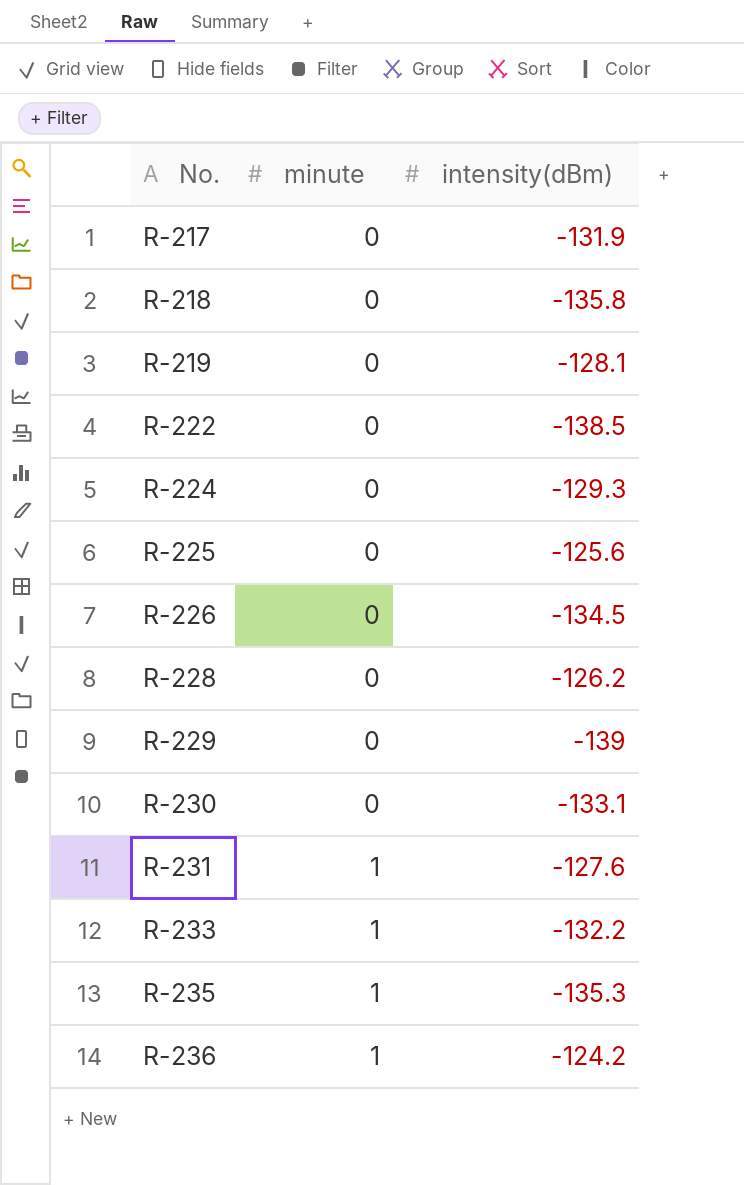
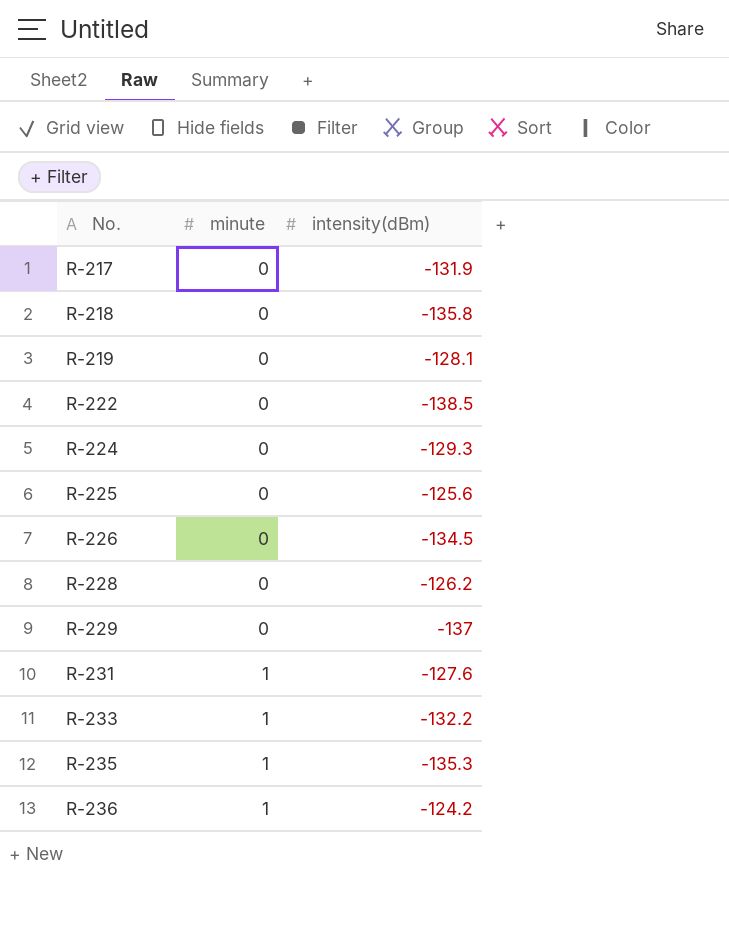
row R-230: 0 | -133.1 -> none
R-229 | intensity(dBm): -139 -> -137

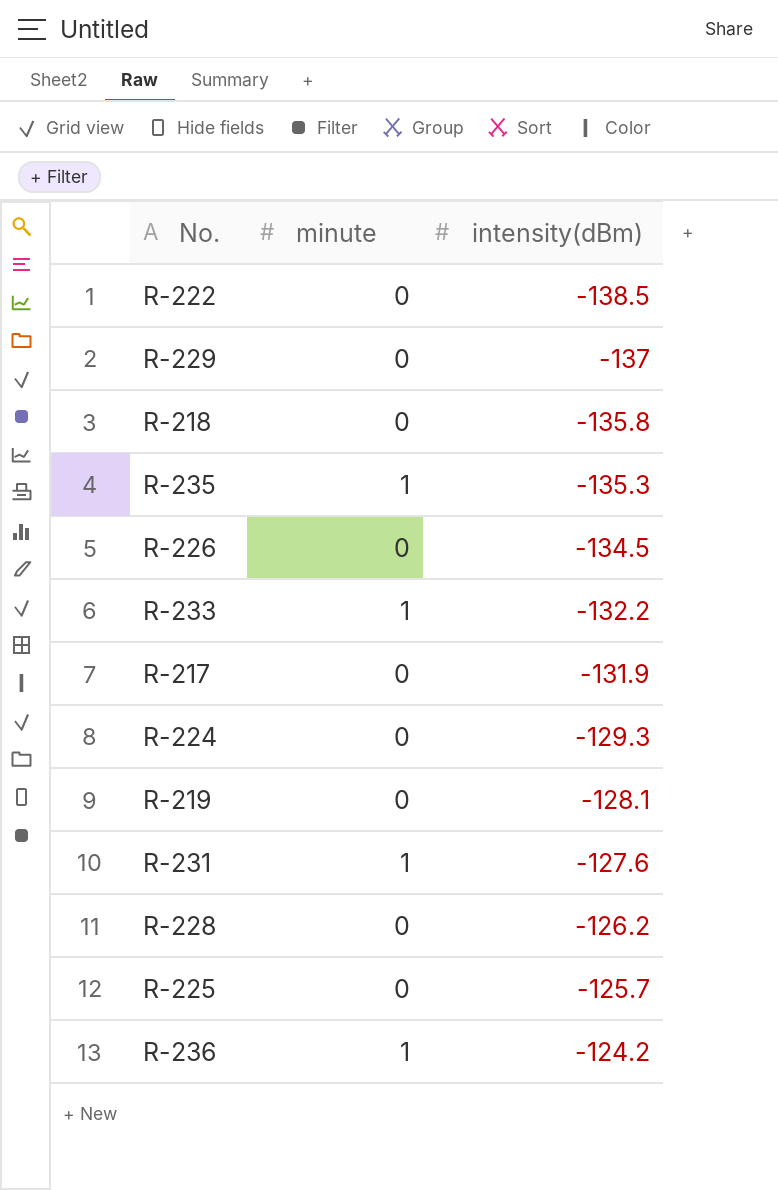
row order: No. ascending -> intensity(dBm) ascending
R-225 | intensity(dBm): -125.6 -> -125.7

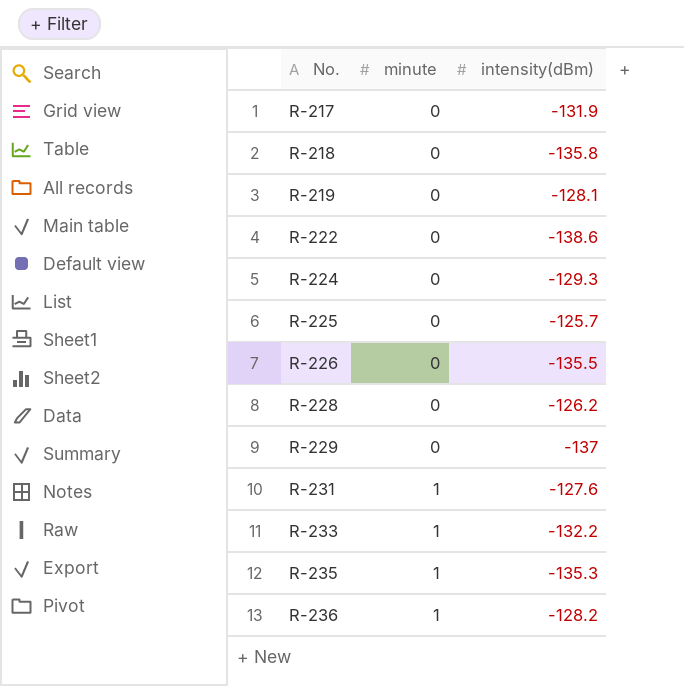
row order: intensity(dBm) ascending -> No. ascending
R-222 | intensity(dBm): -138.5 -> -138.6
R-226 | intensity(dBm): -134.5 -> -135.5
R-236 | intensity(dBm): -124.2 -> -128.2

